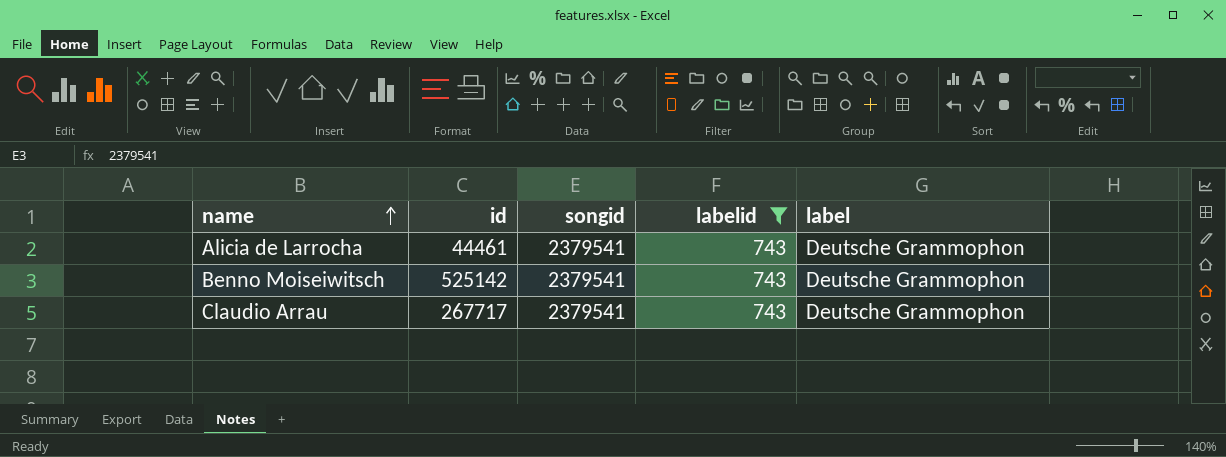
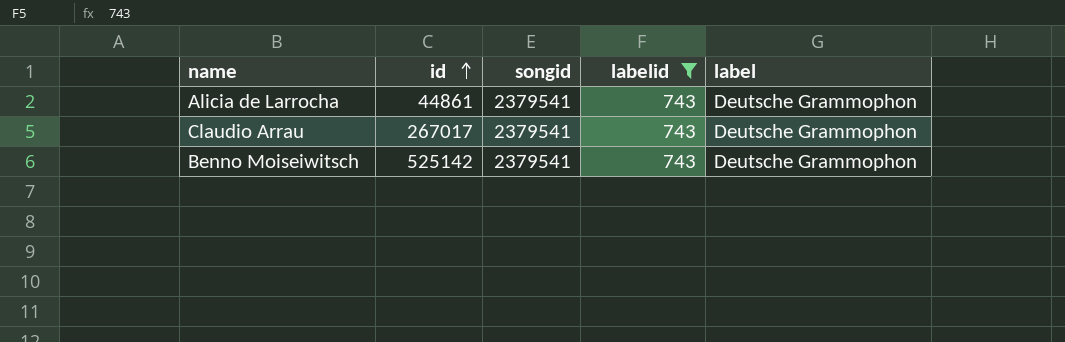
row order: name ascending -> id ascending
Alicia de Larrocha | id: 44461 -> 44861
Claudio Arrau | id: 267717 -> 267017

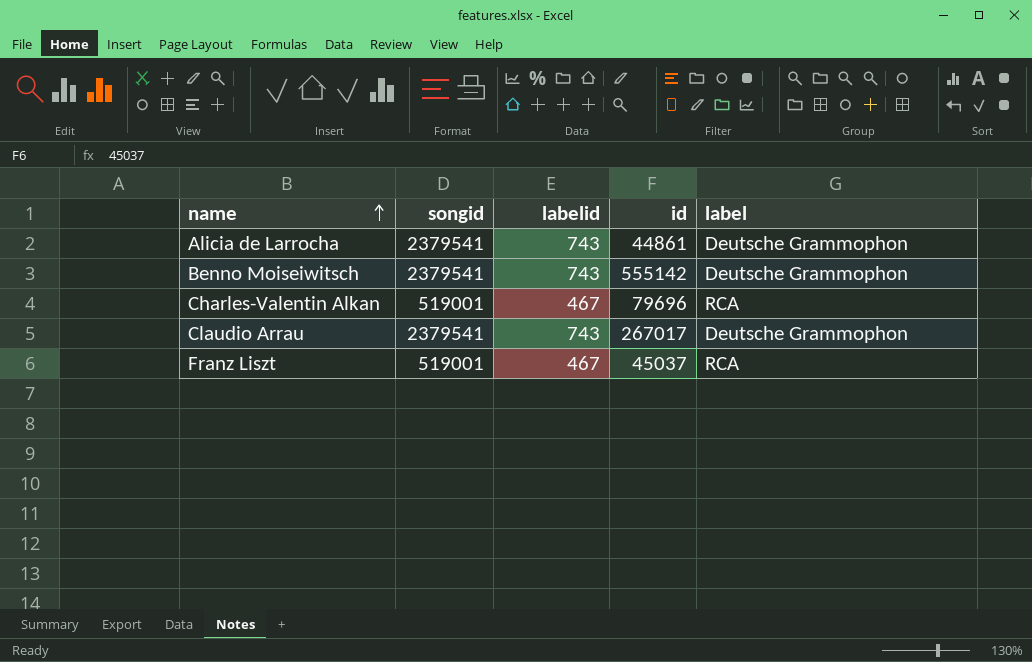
filter: labelid = 743 -> none
row order: id ascending -> name ascending
column id | position: 2 -> 4
Benno Moiseiwitsch | id: 525142 -> 555142

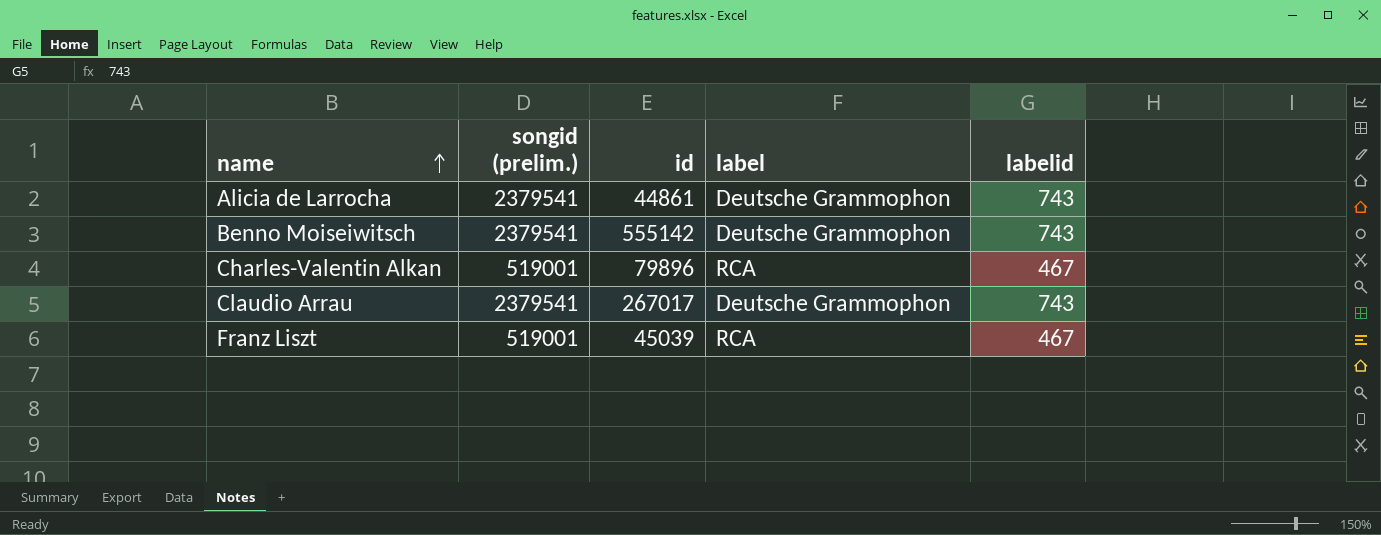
column name: songid -> songid (prelim.)
column labelid | position: 3 -> 5
Charles-Valentin Alkan | id: 79696 -> 79896
Franz Liszt | id: 45037 -> 45039

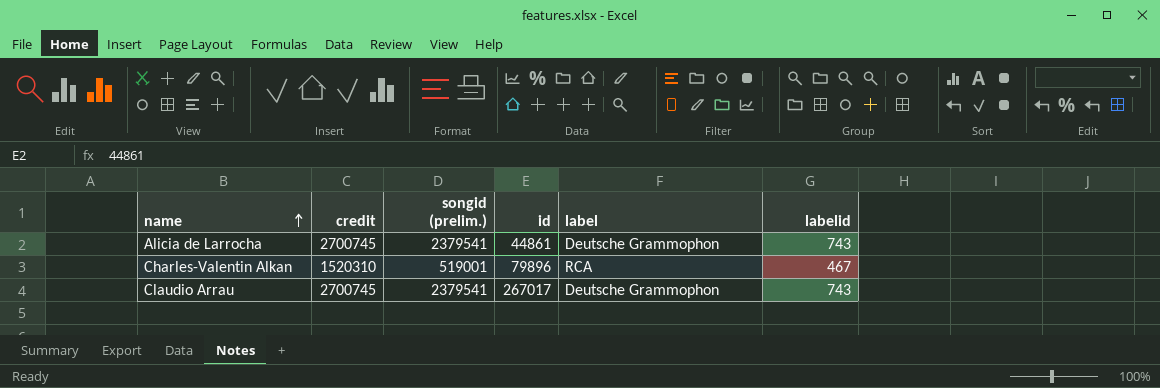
column credit | position: none -> 2
row Benno Moiseiwitsch: 2379541 | 555142 | Deutsche Grammophon | 743 -> none
row Franz Liszt: 519001 | 45039 | RCA | 467 -> none

